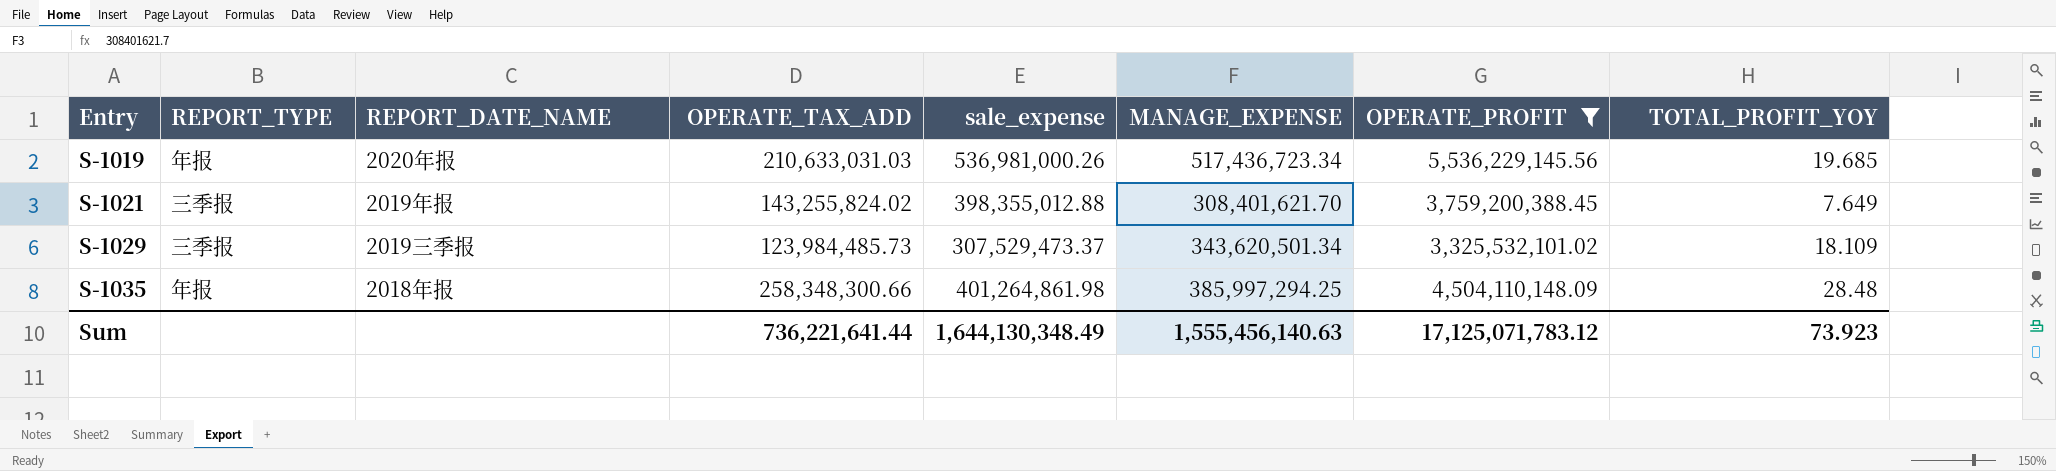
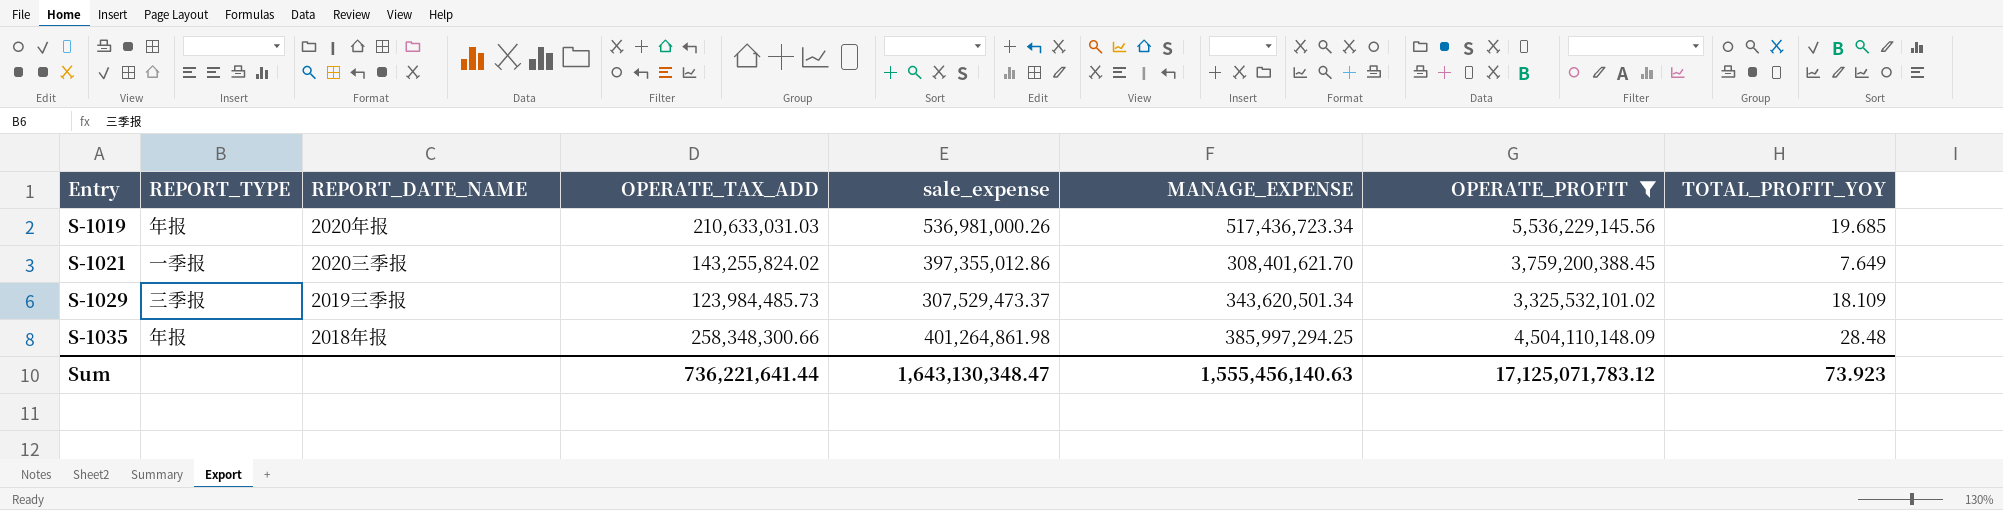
S-1021 | REPORT_TYPE: 三季报 -> 一季报
S-1021 | REPORT_DATE_NAME: 2019年报 -> 2020三季报
S-1021 | sale_expense: 398,355,012.88 -> 397,355,012.86
Sum | sale_expense: 1,644,130,348.49 -> 1,643,130,348.47

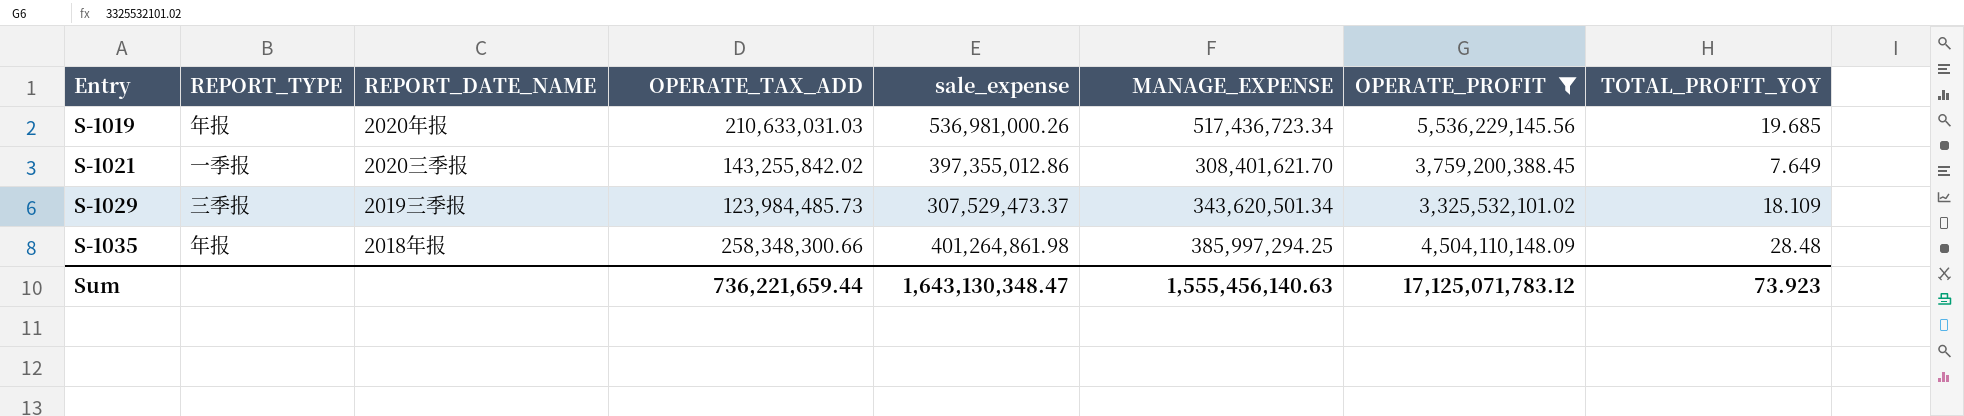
S-1021 | OPERATE_TAX_ADD: 143,255,824.02 -> 143,255,842.02
Sum | OPERATE_TAX_ADD: 736,221,641.44 -> 736,221,659.44

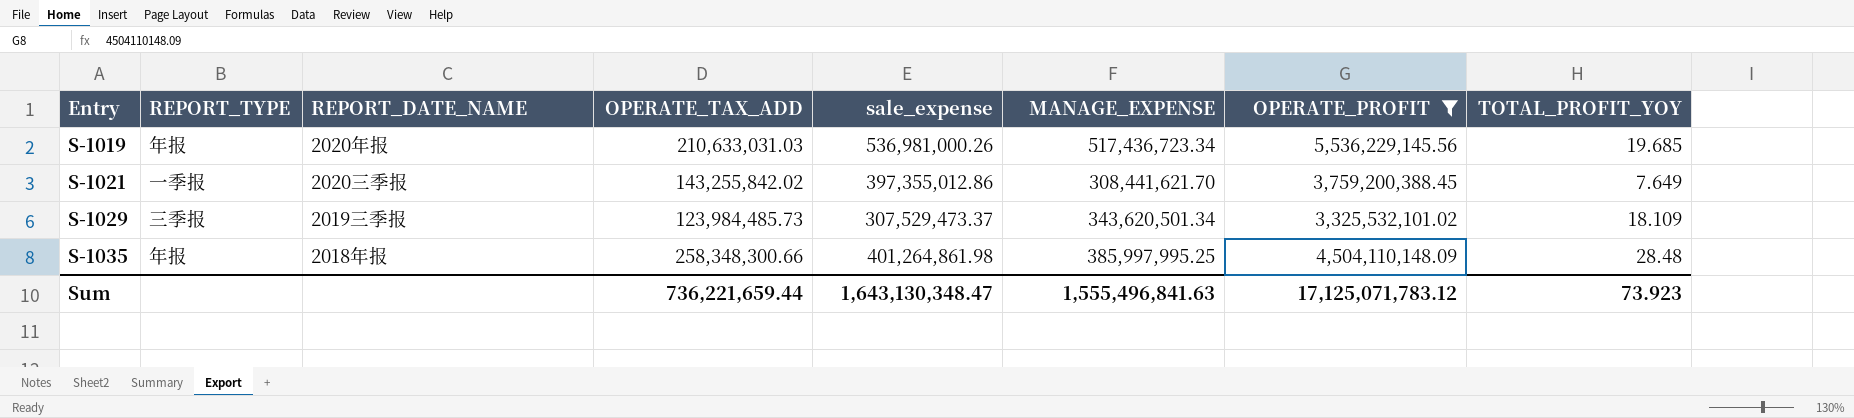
S-1021 | MANAGE_EXPENSE: 308,401,621.70 -> 308,441,621.70
S-1035 | MANAGE_EXPENSE: 385,997,294.25 -> 385,997,995.25
Sum | MANAGE_EXPENSE: 1,555,456,140.63 -> 1,555,496,841.63

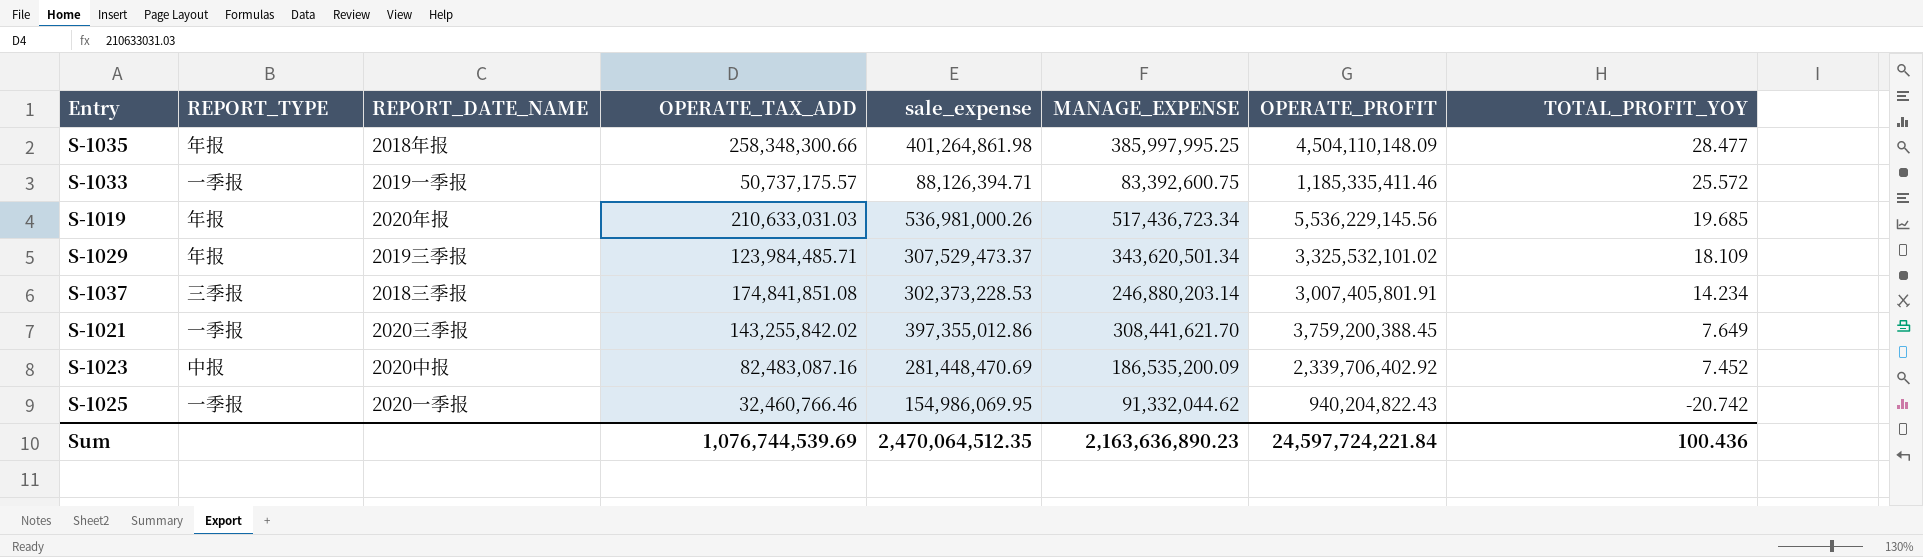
filter: OPERATE_PROFIT >= 3,325,532,101.02 -> none
row order: Entry ascending -> TOTAL_PROFIT_YOY descending
S-1035 | TOTAL_PROFIT_YOY: 28.48 -> 28.477
S-1029 | REPORT_TYPE: 三季报 -> 年报
S-1029 | OPERATE_TAX_ADD: 123,984,485.73 -> 123,984,485.71
Sum | OPERATE_TAX_ADD: 736,221,659.44 -> 1,076,744,539.69
Sum | sale_expense: 1,643,130,348.47 -> 2,470,064,512.35
Sum | MANAGE_EXPENSE: 1,555,496,841.63 -> 2,163,636,890.23
Sum | OPERATE_PROFIT: 17,125,071,783.12 -> 24,597,724,221.84
Sum | TOTAL_PROFIT_YOY: 73.923 -> 100.436

